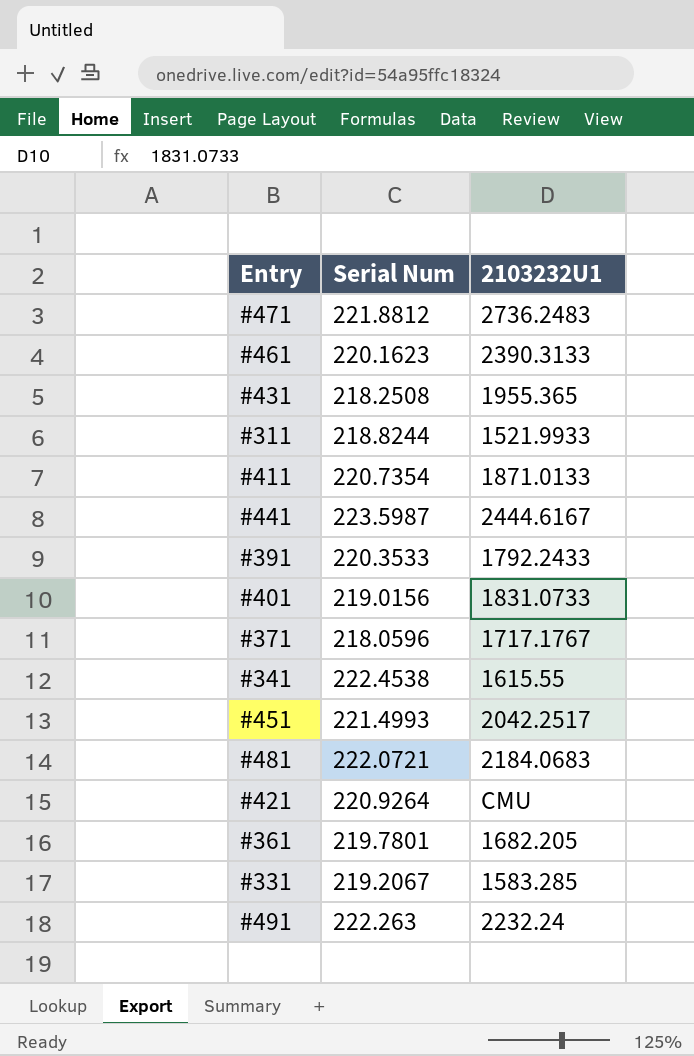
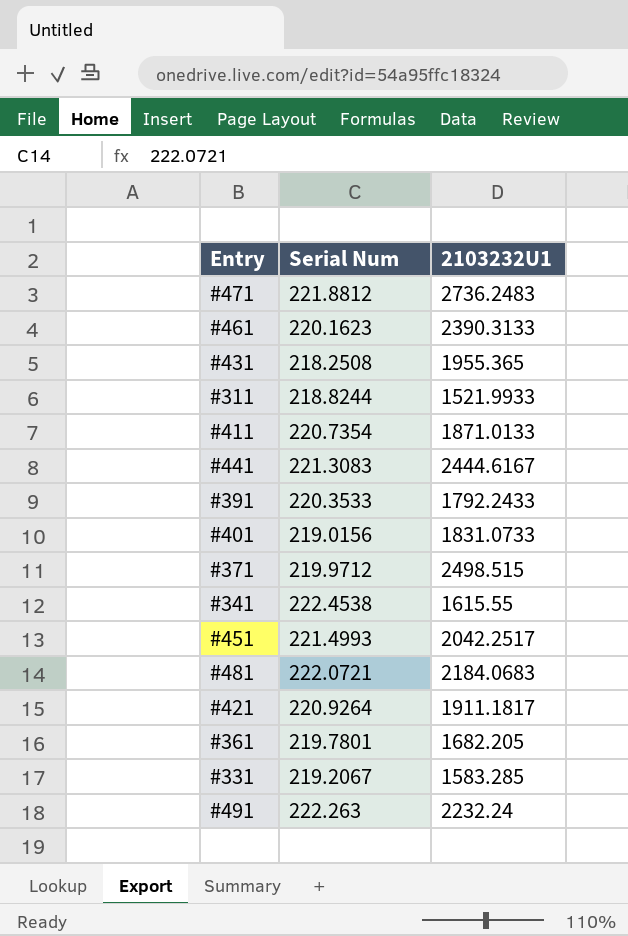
#441 | Serial Num: 223.5987 -> 221.3083
#371 | Serial Num: 218.0596 -> 219.9712
#371 | 2103232U1: 1717.1767 -> 2498.515
#421 | 2103232U1: CMU -> 1911.1817

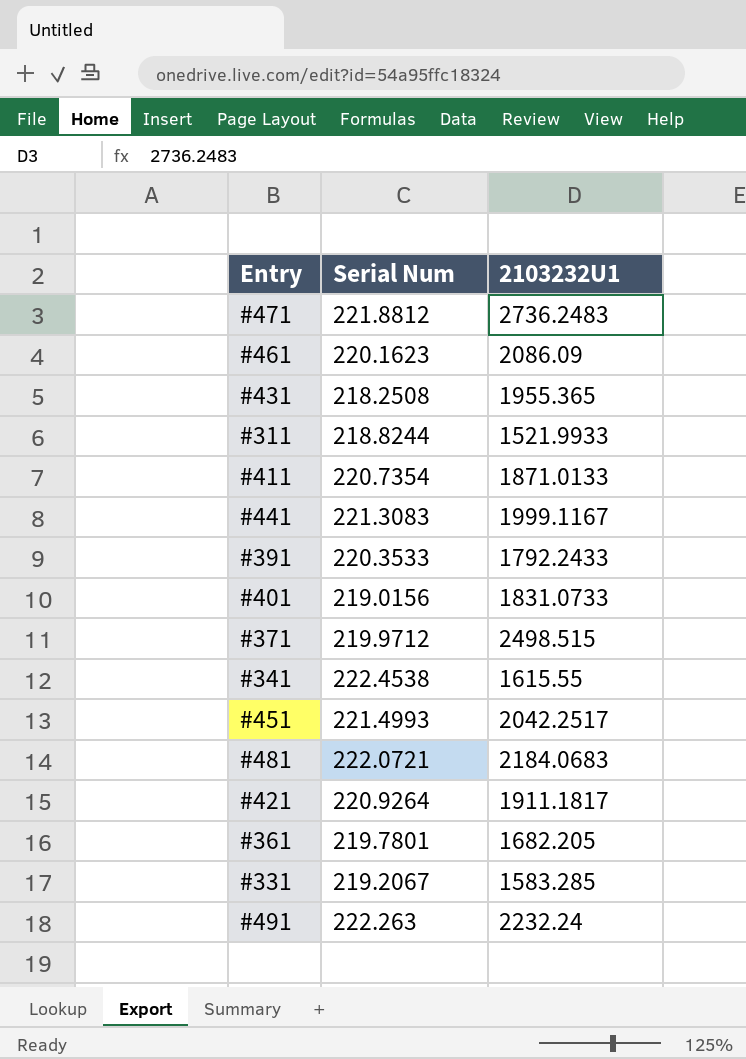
#461 | 2103232U1: 2390.3133 -> 2086.09
#441 | 2103232U1: 2444.6167 -> 1999.1167

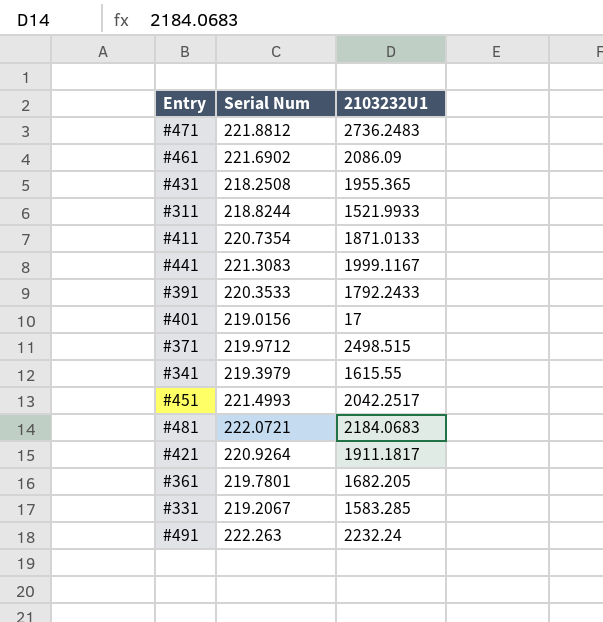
#461 | Serial Num: 220.1623 -> 221.6902
#401 | 2103232U1: 1831.0733 -> 17
#341 | Serial Num: 222.4538 -> 219.3979

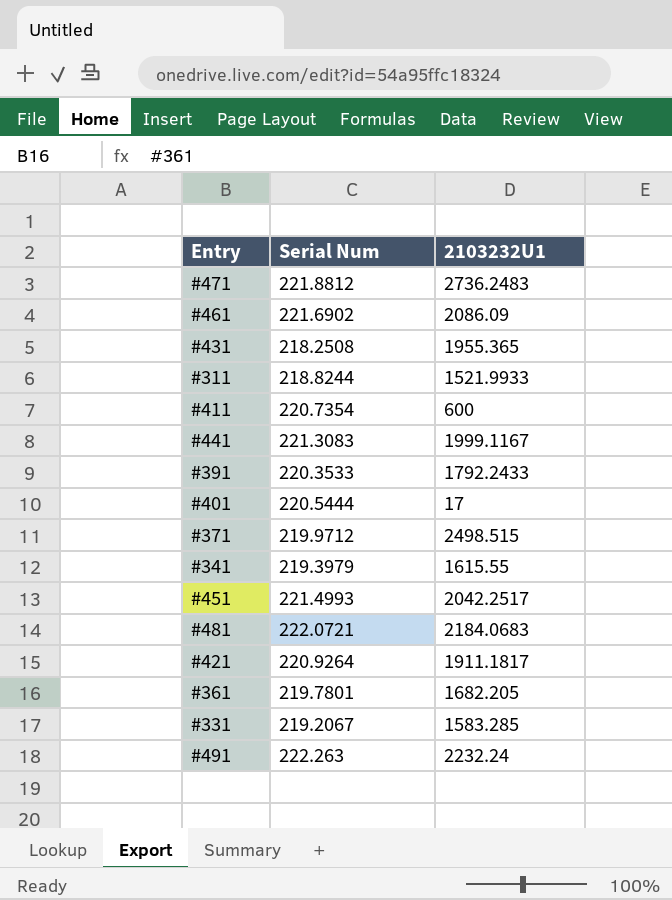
#411 | 2103232U1: 1871.0133 -> 600
#401 | Serial Num: 219.0156 -> 220.5444

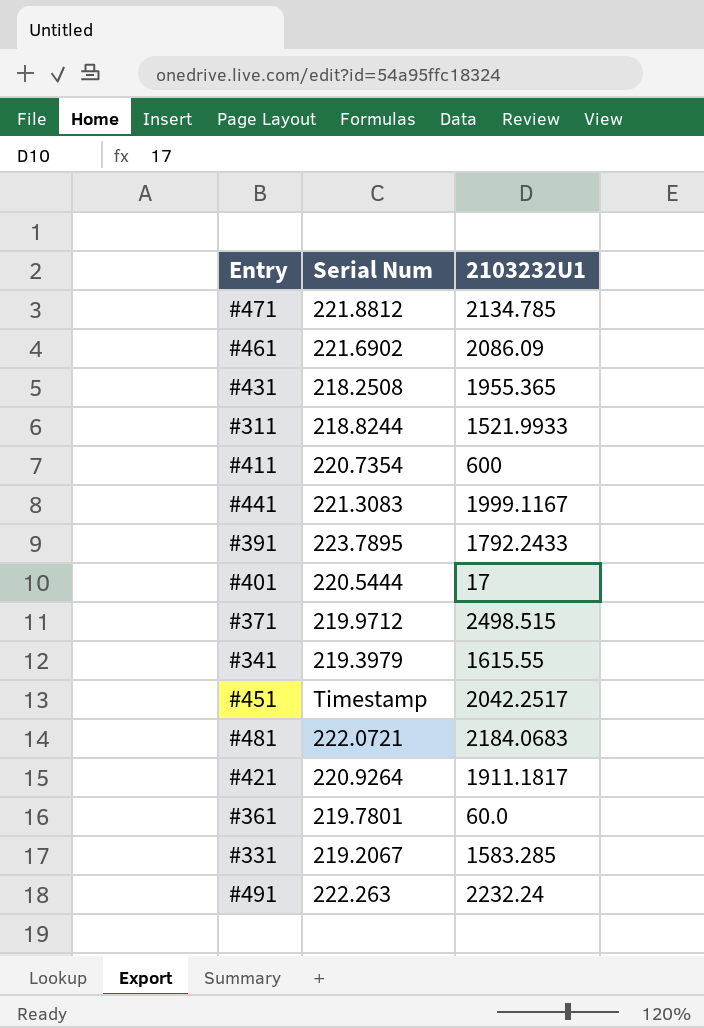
#471 | 2103232U1: 2736.2483 -> 2134.785
#391 | Serial Num: 220.3533 -> 223.7895
#451 | Serial Num: 221.4993 -> Timestamp
#361 | 2103232U1: 1682.205 -> 60.0

